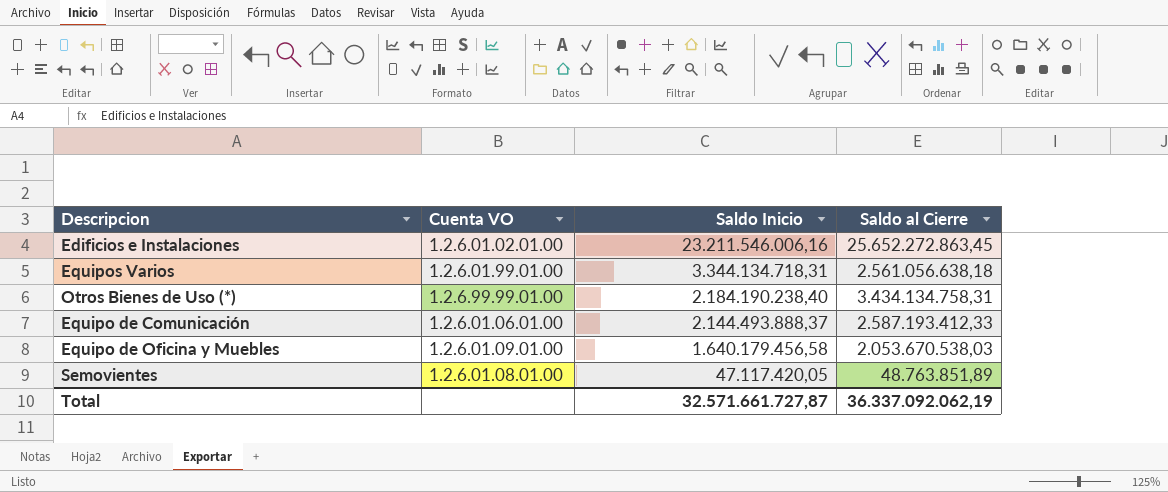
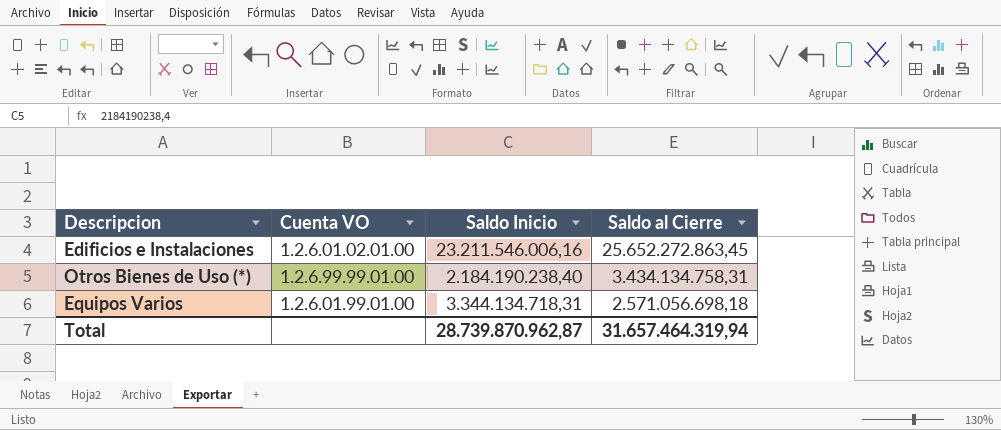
row order: Saldo Inicio descending -> Saldo al Cierre descending
row Equipo de Comunicación: 1.2.6.01.06.01.00 | 2.144.493.888,37 | 2.587.193.412,33 -> none
row Equipo de Oficina y Muebles: 1.2.6.01.09.01.00 | 1.640.179.456,58 | 2.053.670.538,03 -> none
row Semovientes: 1.2.6.01.08.01.00 | 47.117.420,05 | 48.763.851,89 -> none
Equipos Varios | Saldo al Cierre: 2.561.056.638,18 -> 2.571.056.698,18
Total | Saldo Inicio: 32.571.661.727,87 -> 28.739.870.962,87
Total | Saldo al Cierre: 36.337.092.062,19 -> 31.657.464.319,94

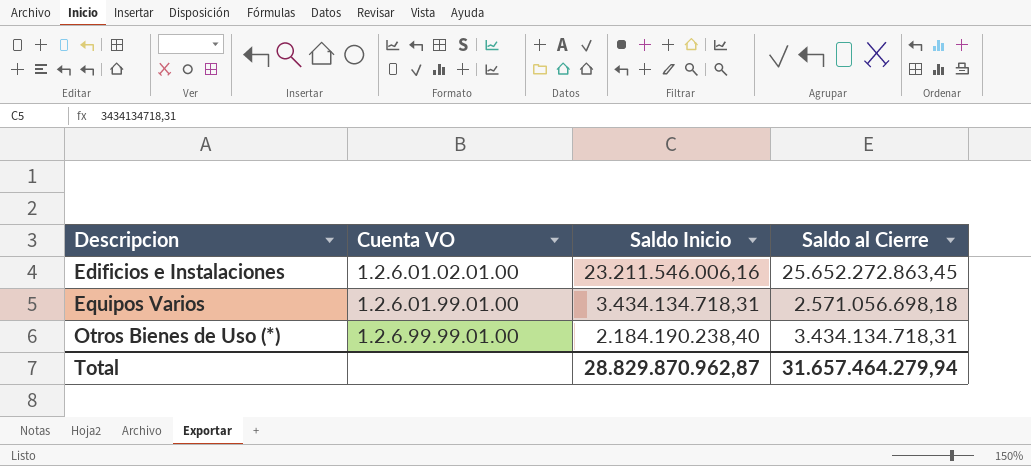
row order: Saldo al Cierre descending -> Descripcion ascending
Equipos Varios | Saldo Inicio: 3.344.134.718,31 -> 3.434.134.718,31
Otros Bienes de Uso (*) | Saldo al Cierre: 3.434.134.758,31 -> 3.434.134.718,31
Total | Saldo Inicio: 28.739.870.962,87 -> 28.829.870.962,87
Total | Saldo al Cierre: 31.657.464.319,94 -> 31.657.464.279,94

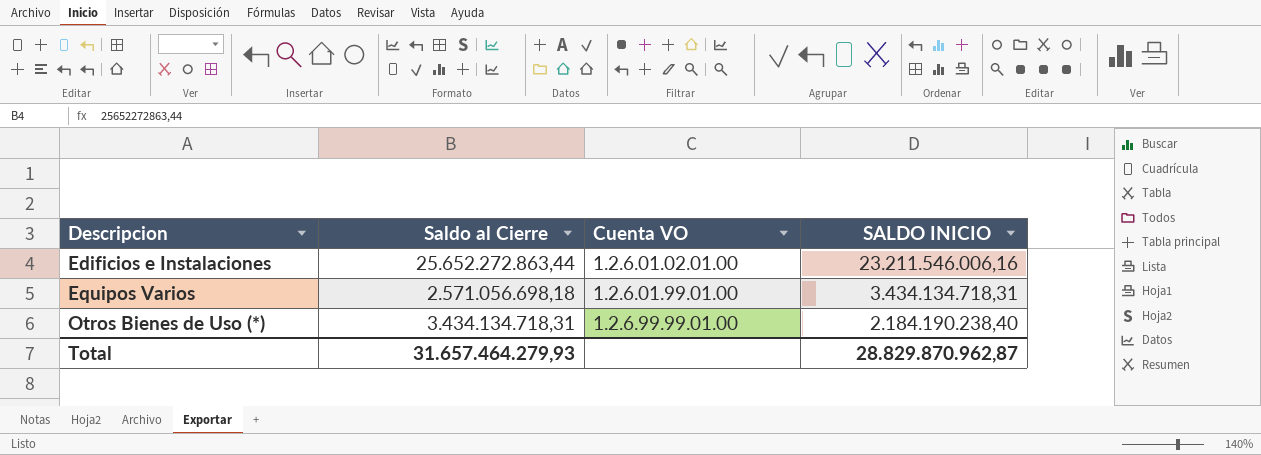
column Saldo al Cierre | position: 4 -> 2
column name: Saldo Inicio -> SALDO INICIO
Edificios e Instalaciones | Saldo al Cierre: 25.652.272.863,45 -> 25.652.272.863,44
Total | Saldo al Cierre: 31.657.464.279,94 -> 31.657.464.279,93

